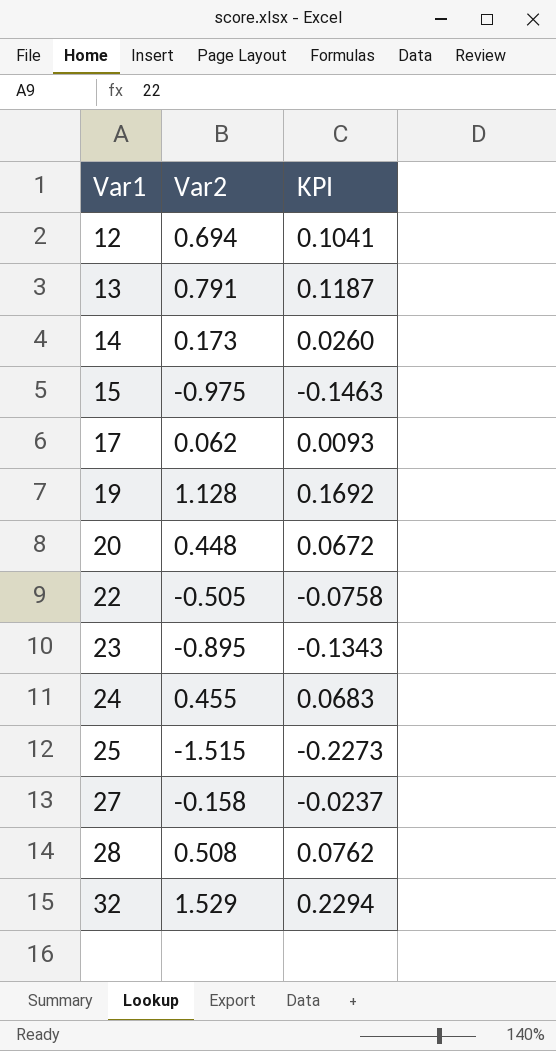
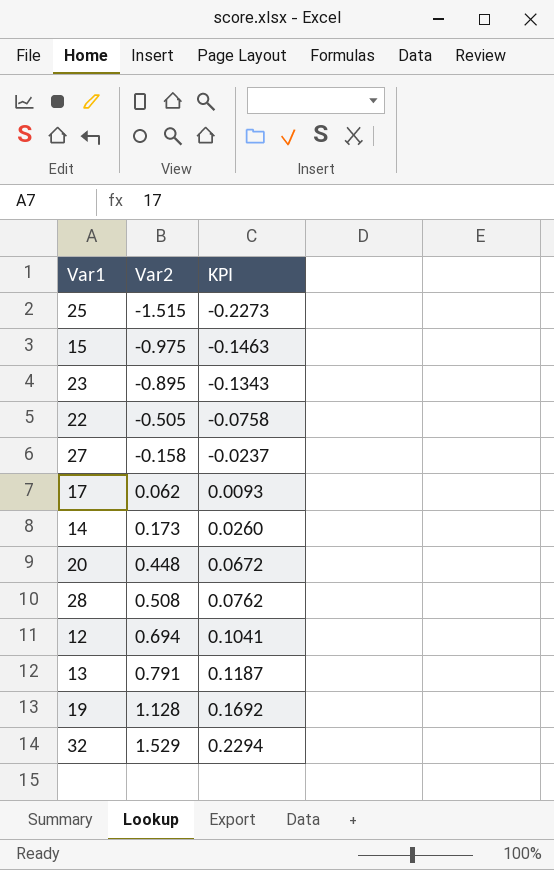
row order: Var1 ascending -> Var2 ascending
row 24: 0.455 | 0.0683 -> none

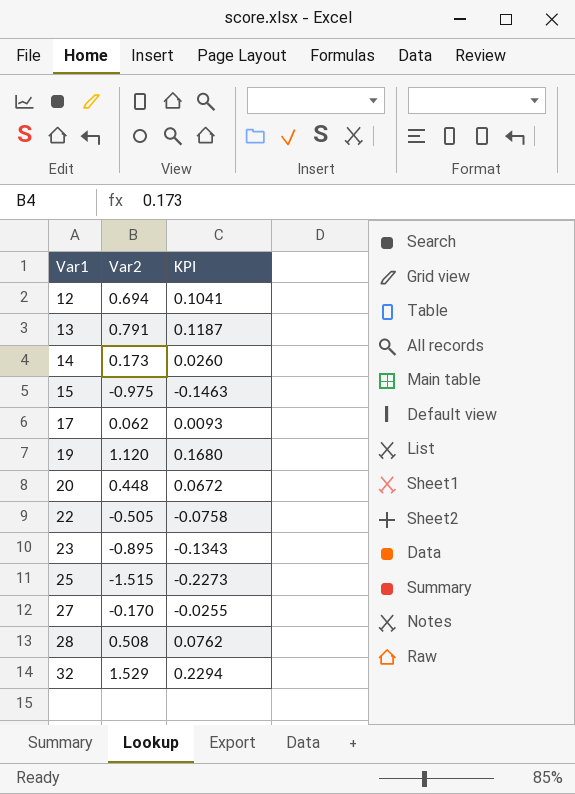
row order: Var2 ascending -> Var1 ascending
19 | Var2: 1.128 -> 1.120
19 | KPI: 0.1692 -> 0.1680
27 | Var2: -0.158 -> -0.170
27 | KPI: -0.0237 -> -0.0255

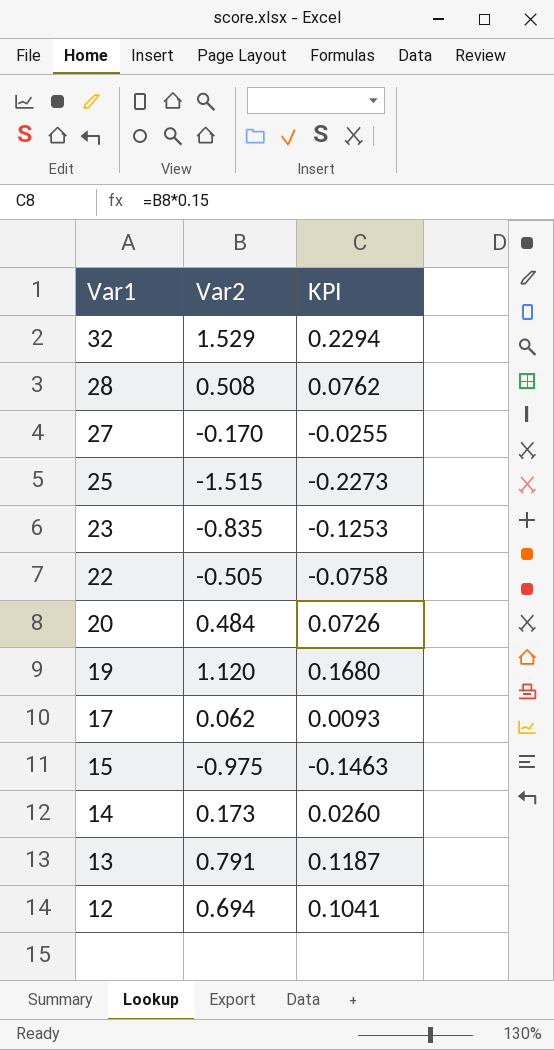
row order: Var1 ascending -> Var1 descending
23 | Var2: -0.895 -> -0.835
23 | KPI: -0.1343 -> -0.1253
20 | Var2: 0.448 -> 0.484
20 | KPI: 0.0672 -> 0.0726

